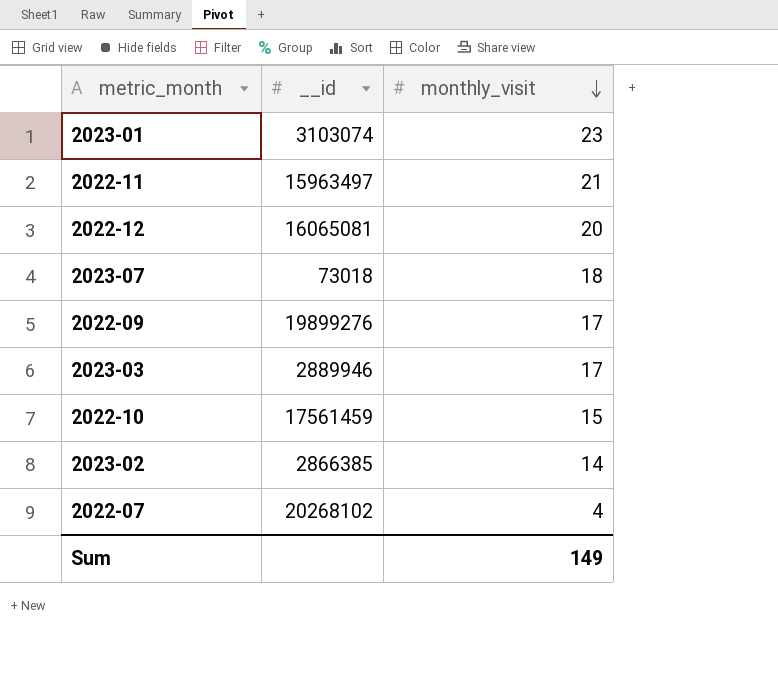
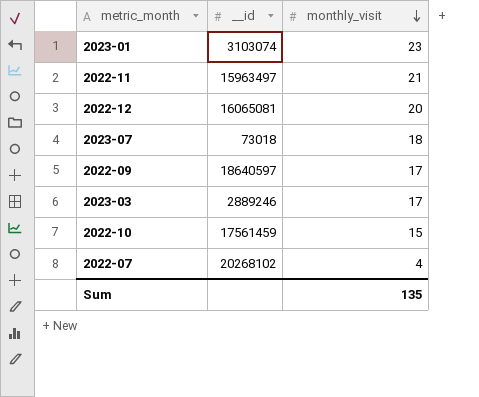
row 2023-02: 2866385 | 14 -> none
2022-09 | __id: 19899276 -> 18640597
2023-03 | __id: 2889946 -> 2889246
Sum | monthly_visit: 149 -> 135

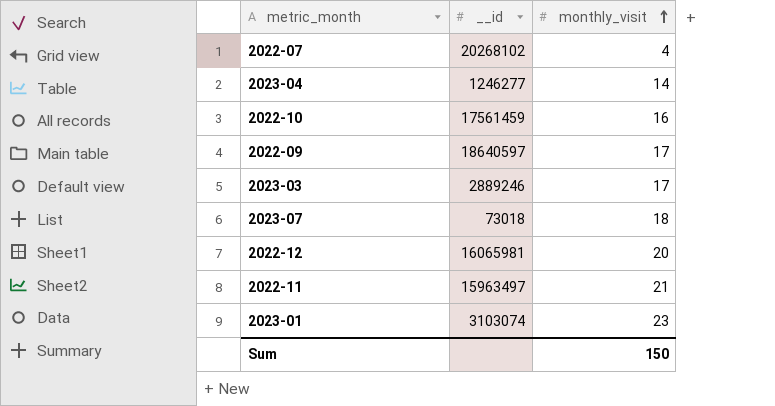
row order: monthly_visit descending -> monthly_visit ascending
row 2023-04: none -> 1246277 | 14
2022-10 | monthly_visit: 15 -> 16
2022-12 | __id: 16065081 -> 16065981
Sum | monthly_visit: 135 -> 150

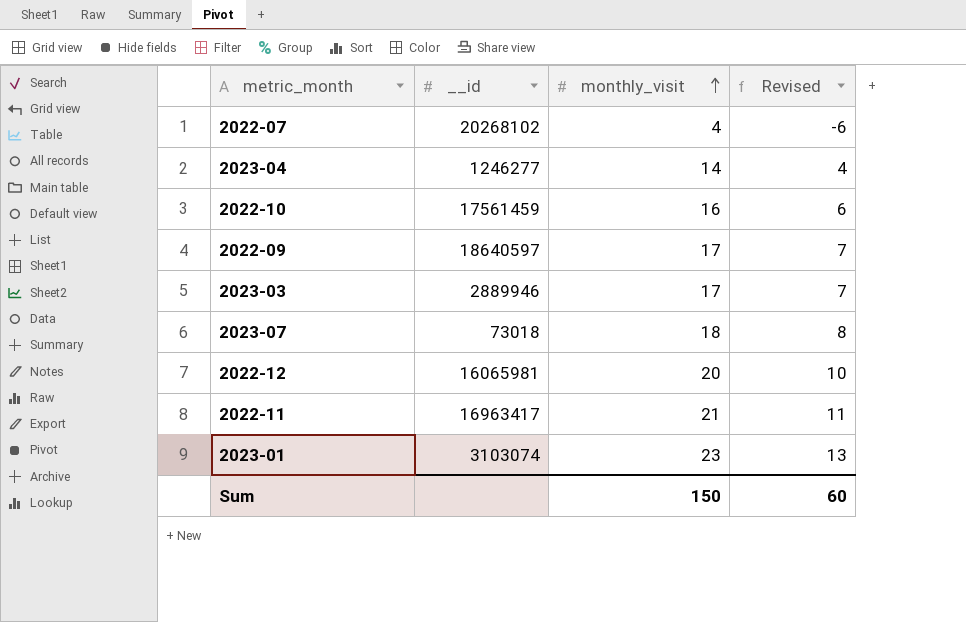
column Revised | formula: none -> [monthly_visit] - 10
2023-03 | __id: 2889246 -> 2889946
2022-11 | __id: 15963497 -> 16963417

